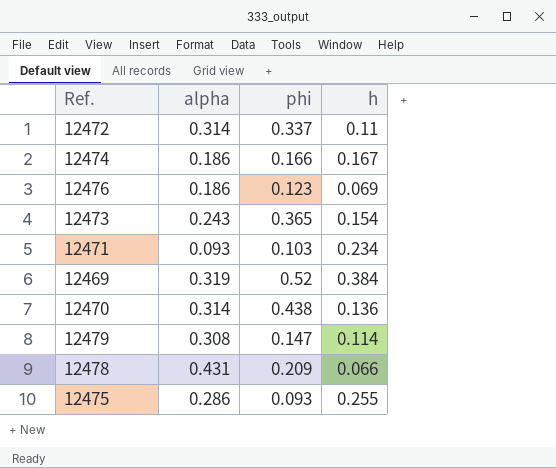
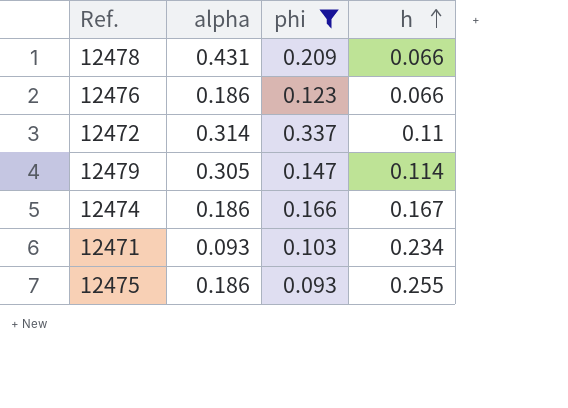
filter: none -> phi <= 0.337
row order: none -> h ascending
12476 | h: 0.069 -> 0.066
12479 | alpha: 0.308 -> 0.305
12475 | alpha: 0.286 -> 0.186

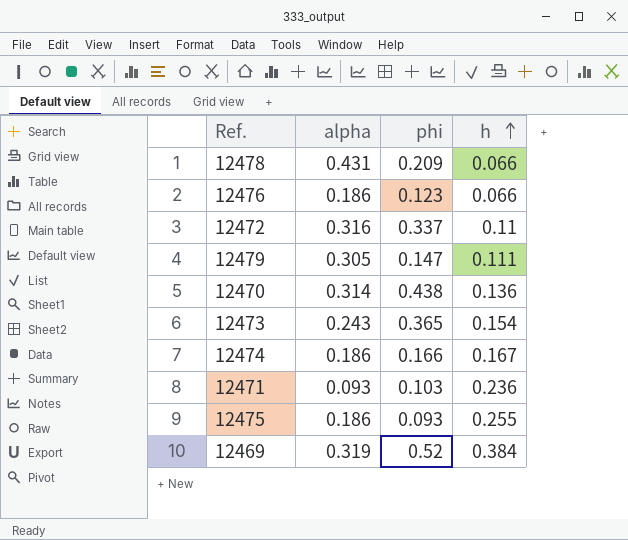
filter: phi <= 0.337 -> none
12472 | alpha: 0.314 -> 0.316
12479 | h: 0.114 -> 0.111
12471 | h: 0.234 -> 0.236

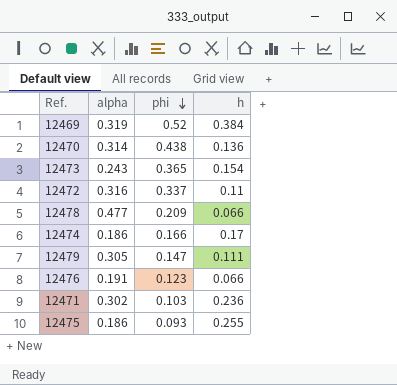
row order: h ascending -> phi descending
12478 | alpha: 0.431 -> 0.477
12474 | h: 0.167 -> 0.17
12476 | alpha: 0.186 -> 0.191
12471 | alpha: 0.093 -> 0.302

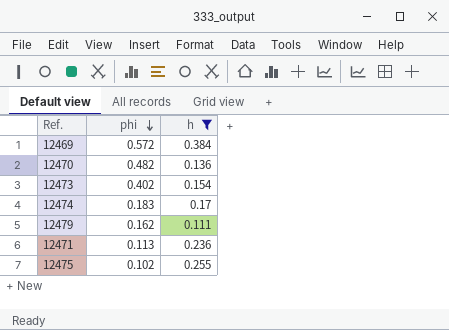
filter: none -> h >= 0.111
column alpha | position: 2 -> none
12469 | phi: 0.52 -> 0.572
12470 | phi: 0.438 -> 0.482
12473 | phi: 0.365 -> 0.402
12474 | phi: 0.166 -> 0.183
12479 | phi: 0.147 -> 0.162
12471 | phi: 0.103 -> 0.113
12475 | phi: 0.093 -> 0.102

